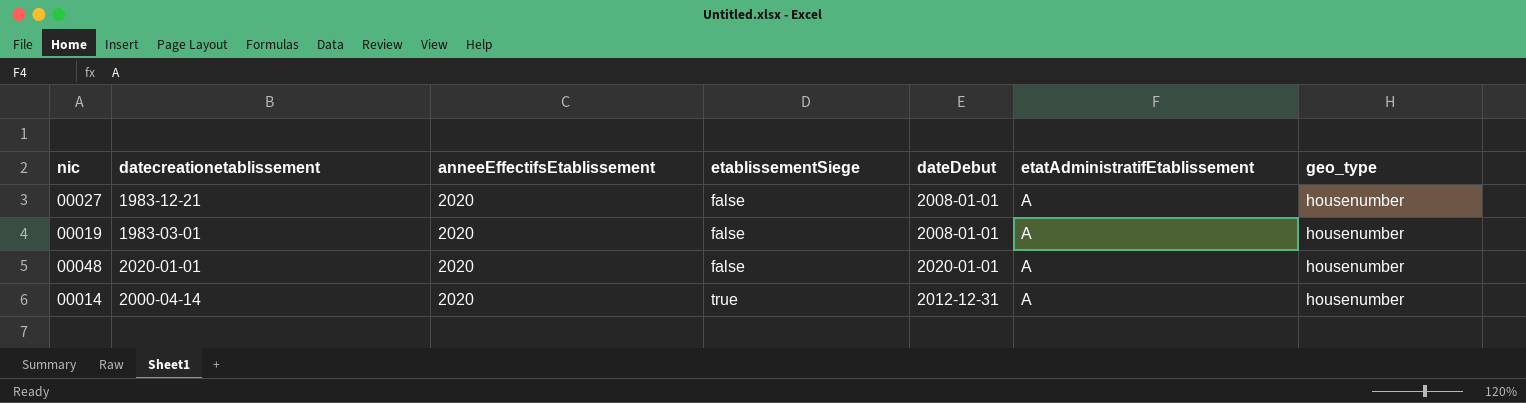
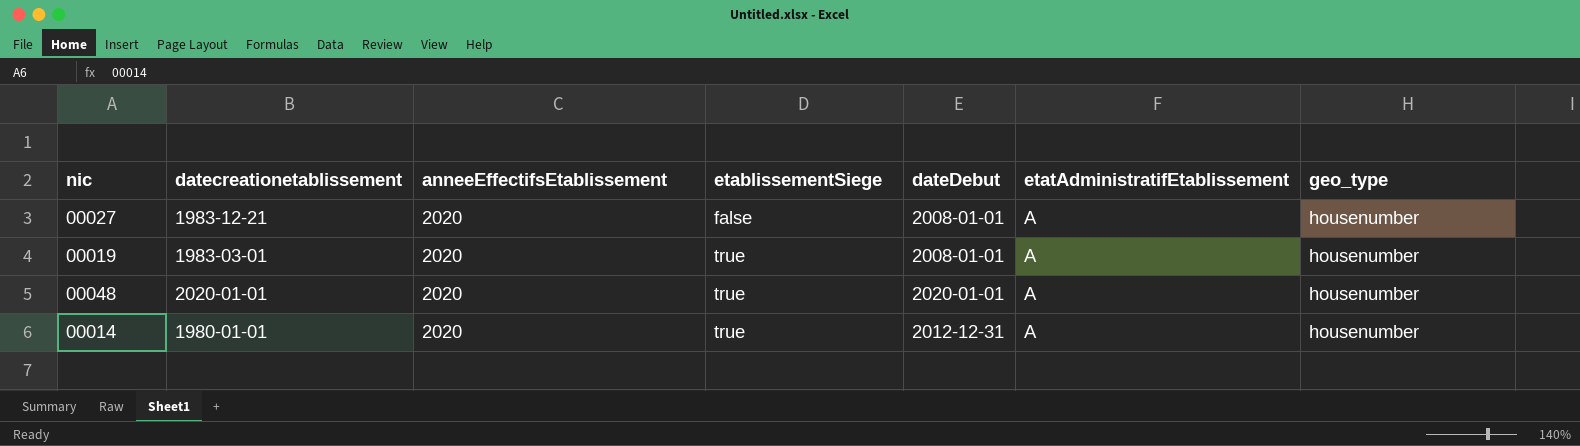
00019 | etablissementSiege: false -> true
00048 | etablissementSiege: false -> true
00014 | datecreationetablissement: 2000-04-14 -> 1980-01-01

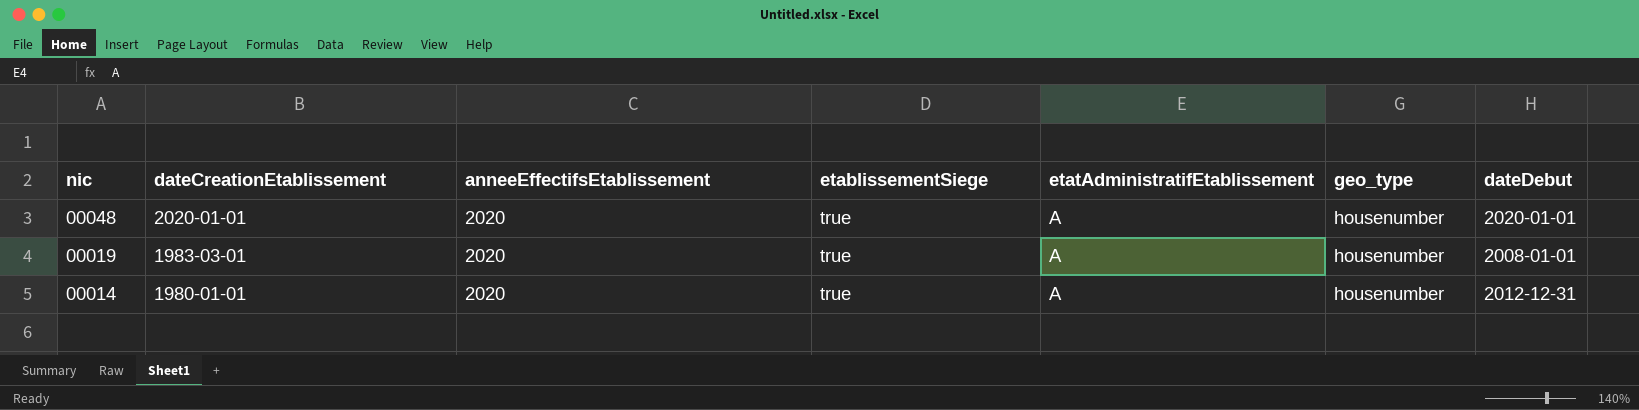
row order: etablissementSiege ascending -> nic descending
column name: datecreationetablissement -> dateCreationEtablissement
column dateDebut | position: 5 -> 7
row 00027: 1983-12-21 | 2020 | false | 2008-01-01 | A | housenumber -> none

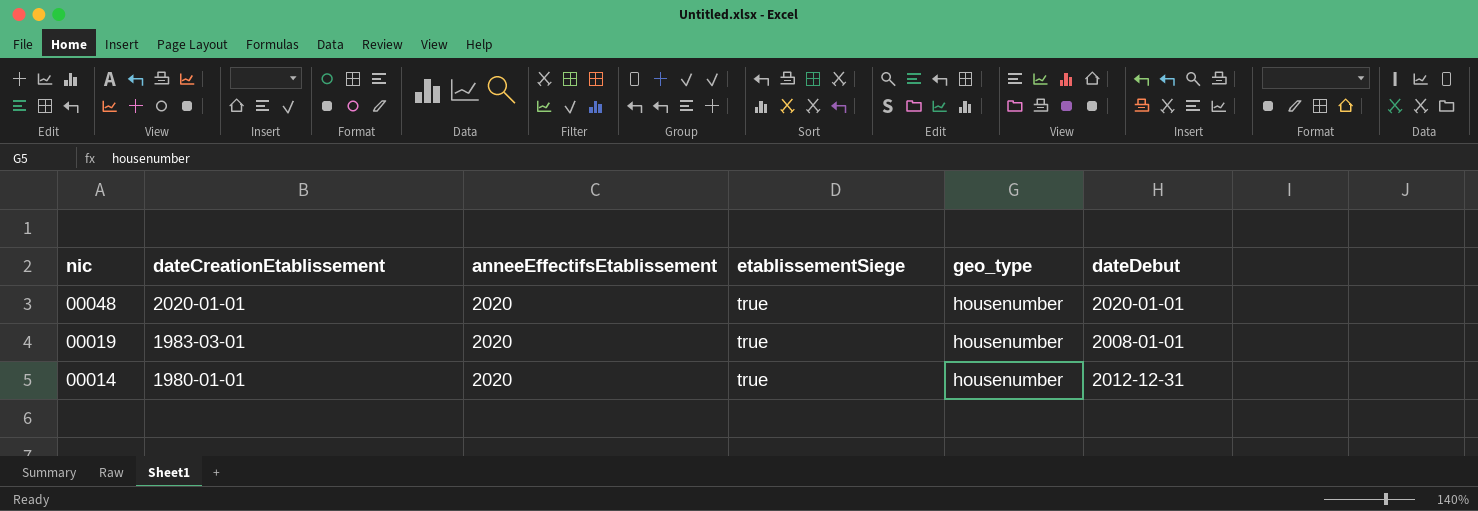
column etatAdministratifEtablissement | position: 5 -> none

